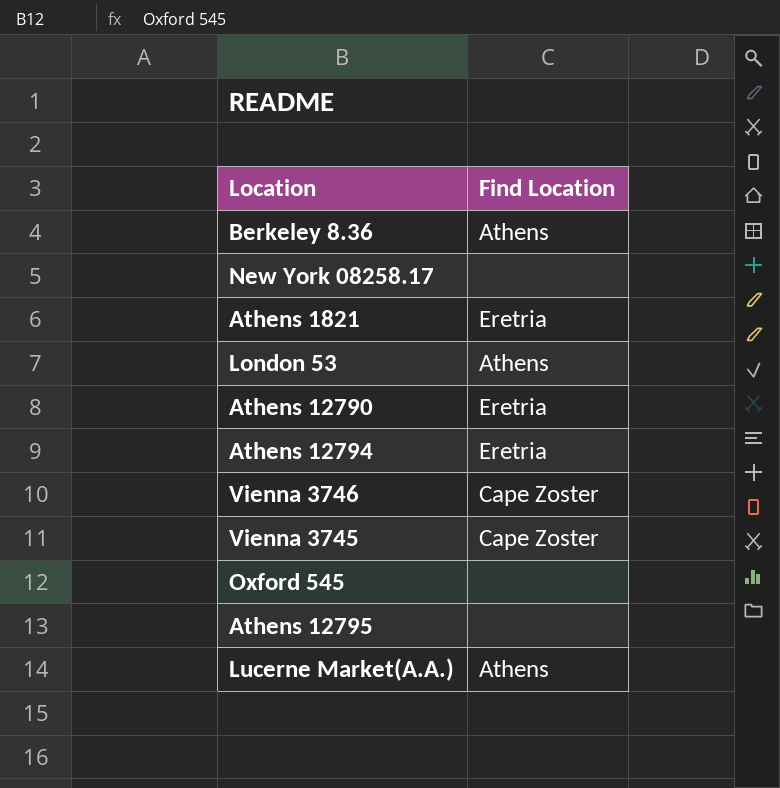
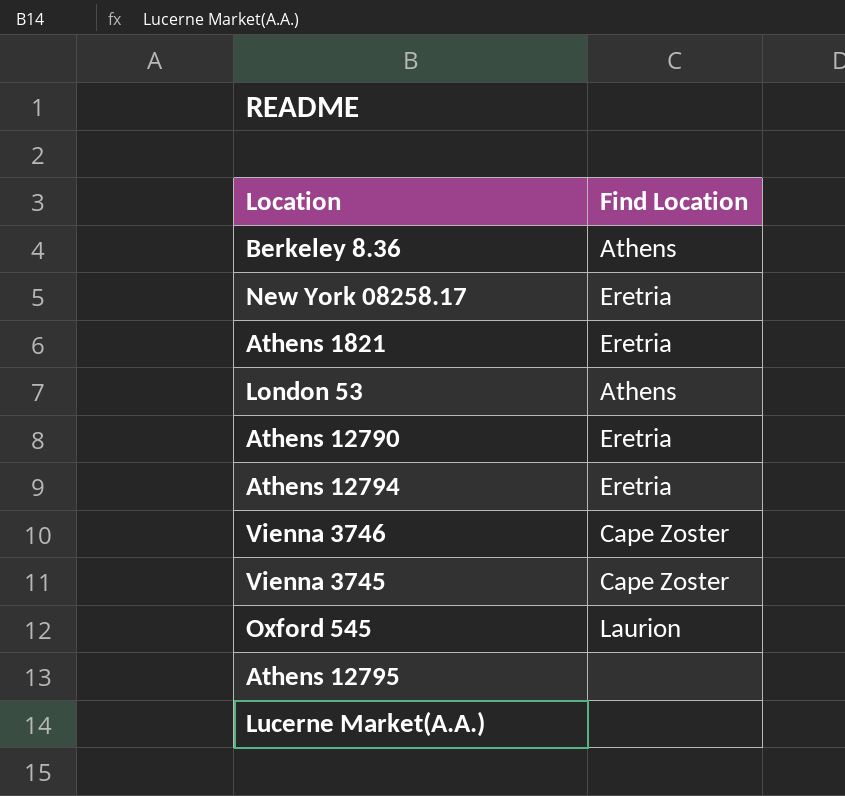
New York 08258.17 | Find Location: none -> Eretria
Oxford 545 | Find Location: none -> Laurion
Lucerne Market(A.A.) | Find Location: Athens -> none

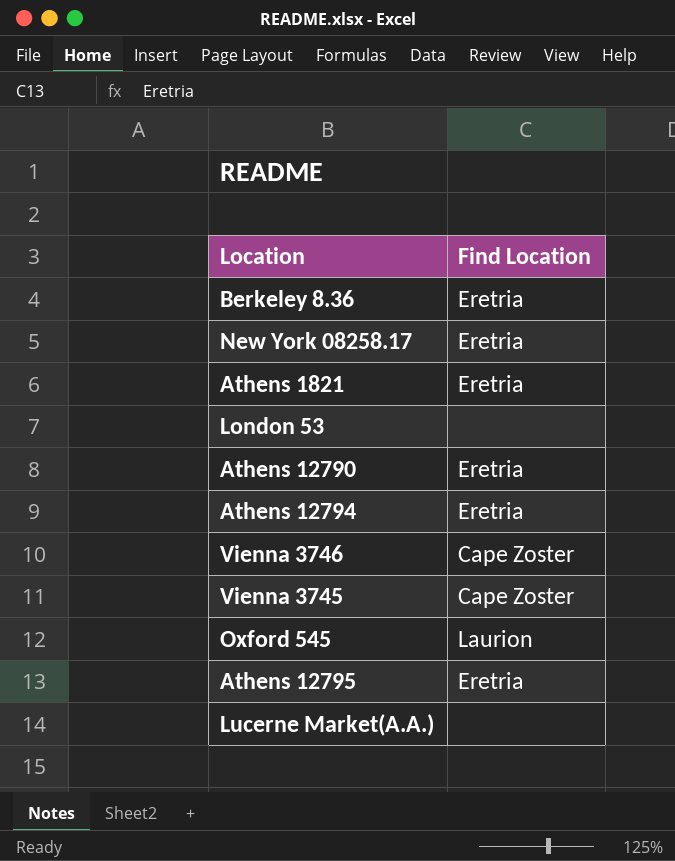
Berkeley 8.36 | Find Location: Athens -> Eretria
London 53 | Find Location: Athens -> none
Athens 12795 | Find Location: none -> Eretria

